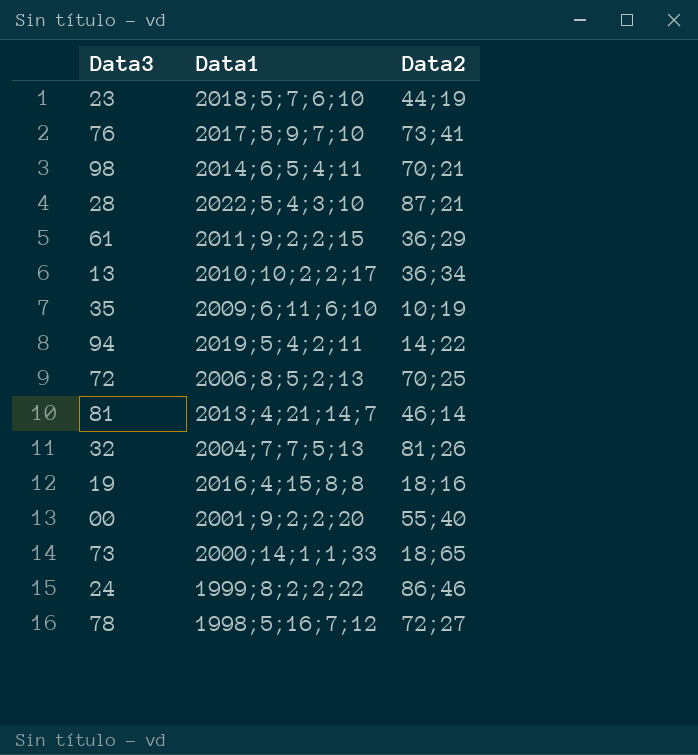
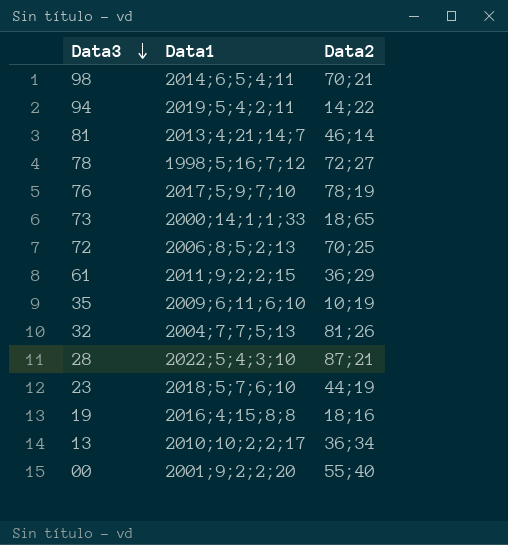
row order: none -> Data3 descending
row 24: 1999;8;2;2;22 | 86;46 -> none
76 | Data2: 73;41 -> 78;19

